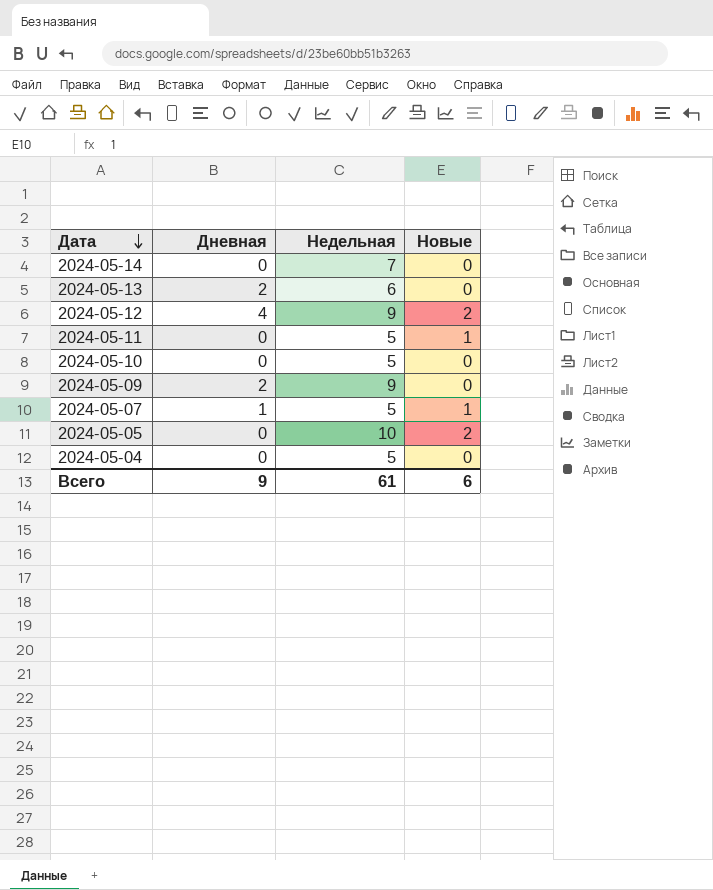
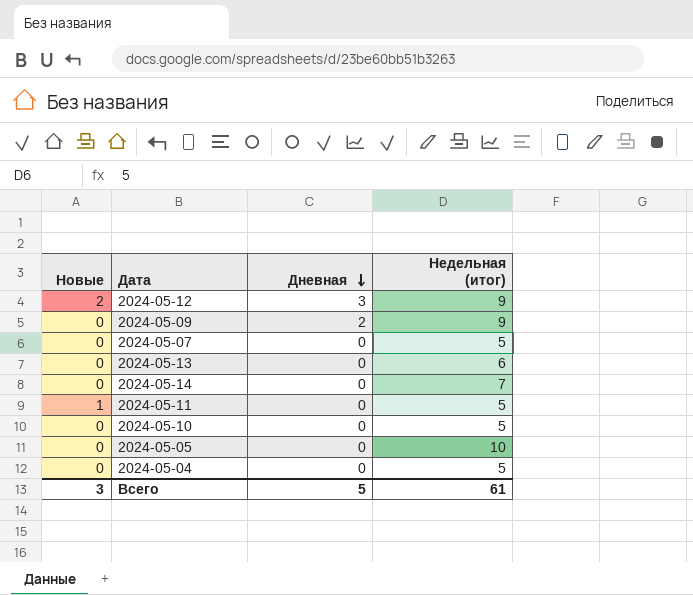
row order: Дата descending -> Дневная descending
column Новые | position: 4 -> 1
column name: Недельная -> Недельная (итог)
2024-05-12 | Дневная: 4 -> 3
2024-05-07 | Новые: 1 -> 0
2024-05-07 | Дневная: 1 -> 0
2024-05-13 | Дневная: 2 -> 0
2024-05-05 | Новые: 2 -> 0
Всего | Новые: 6 -> 3
Всего | Дневная: 9 -> 5

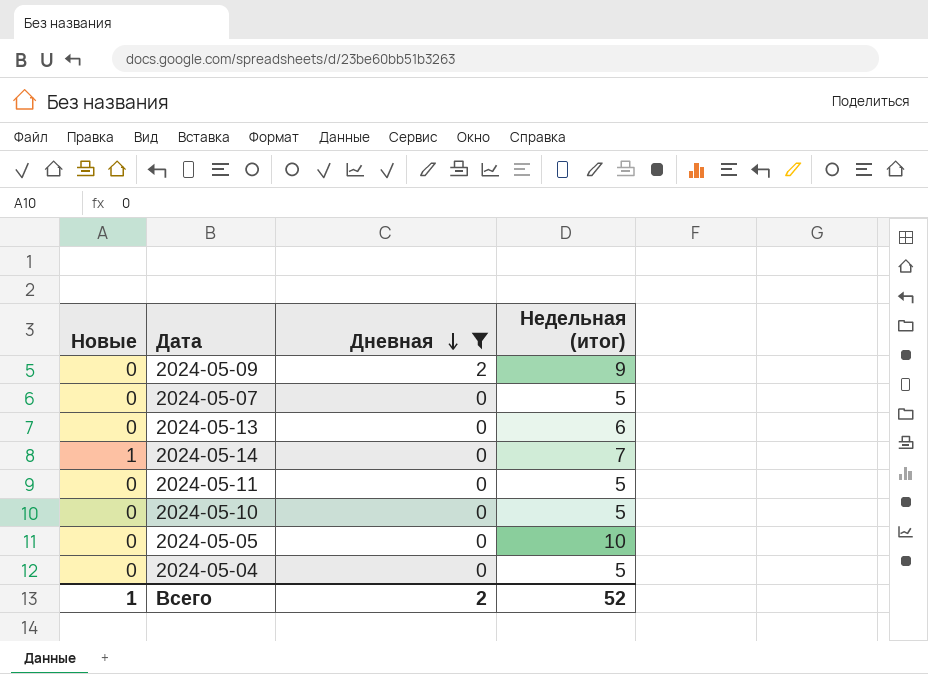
filter: none -> Дневная != 3
2024-05-14 | Новые: 0 -> 1
2024-05-11 | Новые: 1 -> 0
Всего | Новые: 3 -> 1
Всего | Дневная: 5 -> 2
Всего | Недельная (итог): 61 -> 52

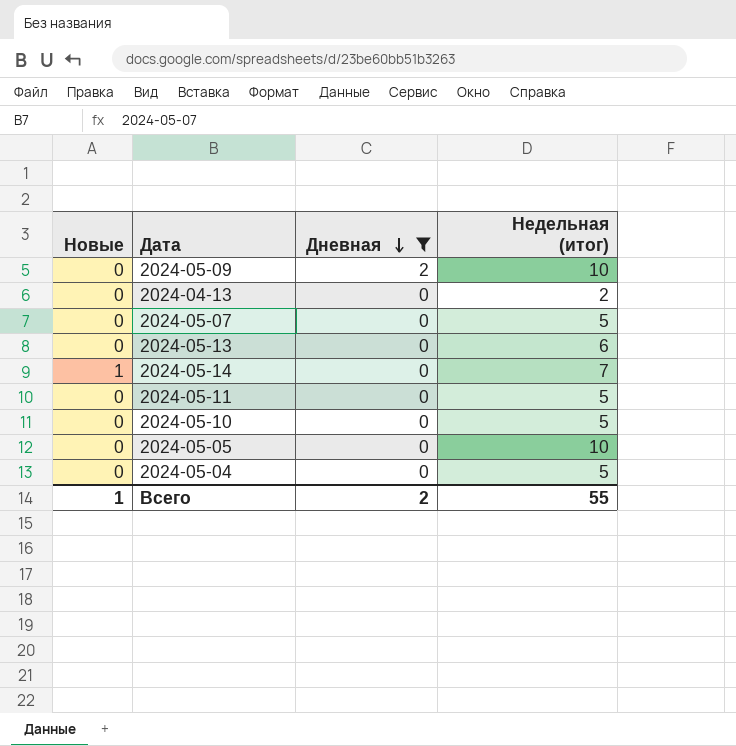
2024-05-09 | Недельная (итог): 9 -> 10
row 2024-04-13: none -> 0 | 0 | 2
Всего | Недельная (итог): 52 -> 55

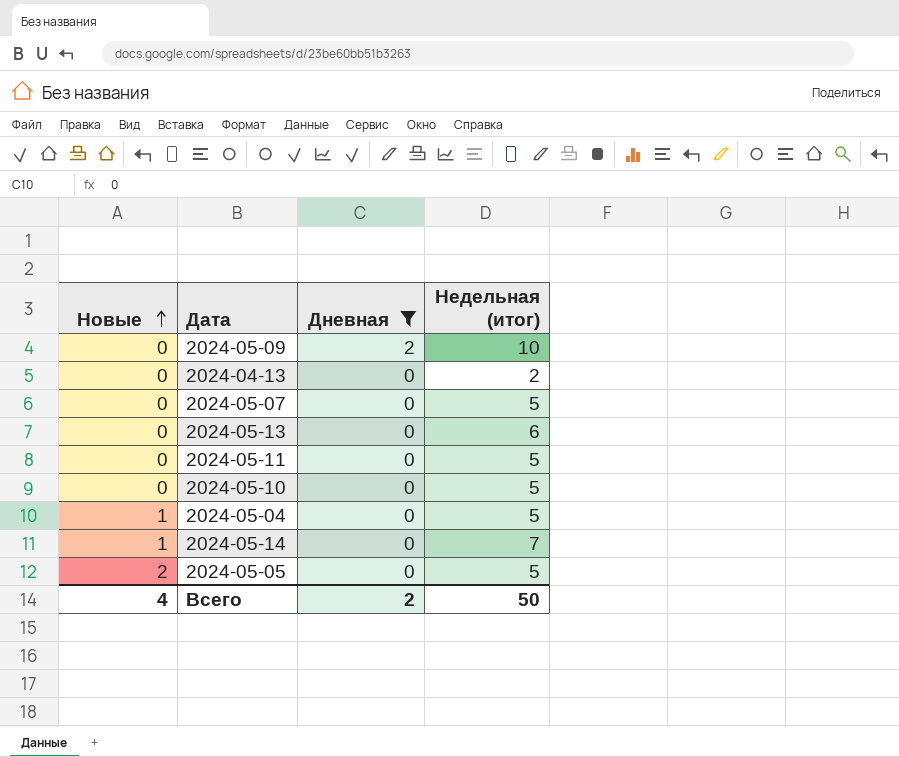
row order: Дневная descending -> Новые ascending
2024-05-04 | Новые: 0 -> 1
2024-05-05 | Новые: 0 -> 2
2024-05-05 | Недельная (итог): 10 -> 5
Всего | Новые: 1 -> 4
Всего | Недельная (итог): 55 -> 50

